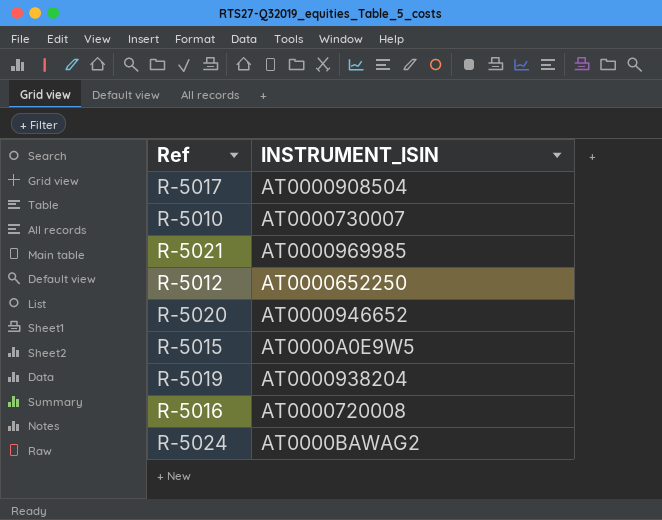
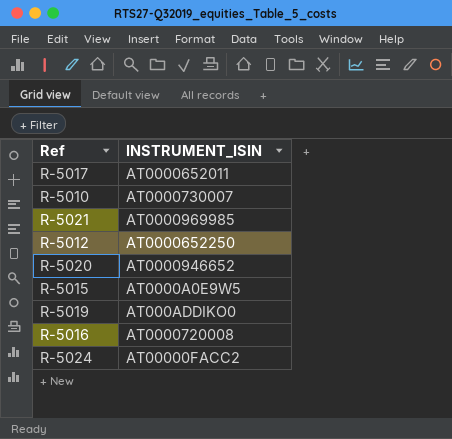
R-5017 | INSTRUMENT_ISIN: AT0000908504 -> AT0000652011
R-5019 | INSTRUMENT_ISIN: AT0000938204 -> AT000ADDIKO0
R-5024 | INSTRUMENT_ISIN: AT0000BAWAG2 -> AT00000FACC2

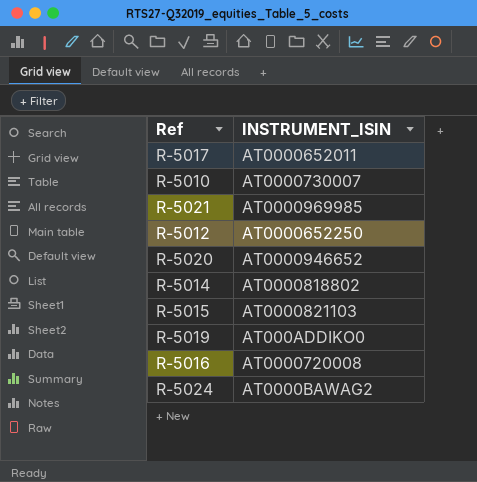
row R-5014: none -> AT0000818802
R-5015 | INSTRUMENT_ISIN: AT0000A0E9W5 -> AT0000821103
R-5024 | INSTRUMENT_ISIN: AT00000FACC2 -> AT0000BAWAG2

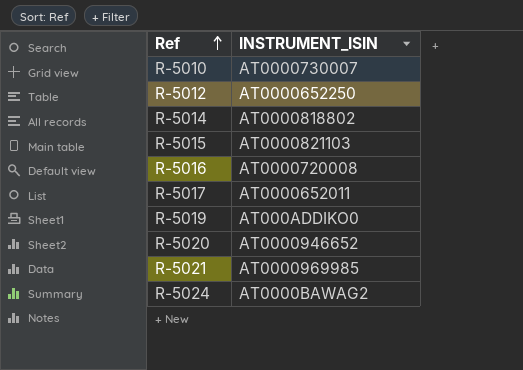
row order: none -> Ref ascending

